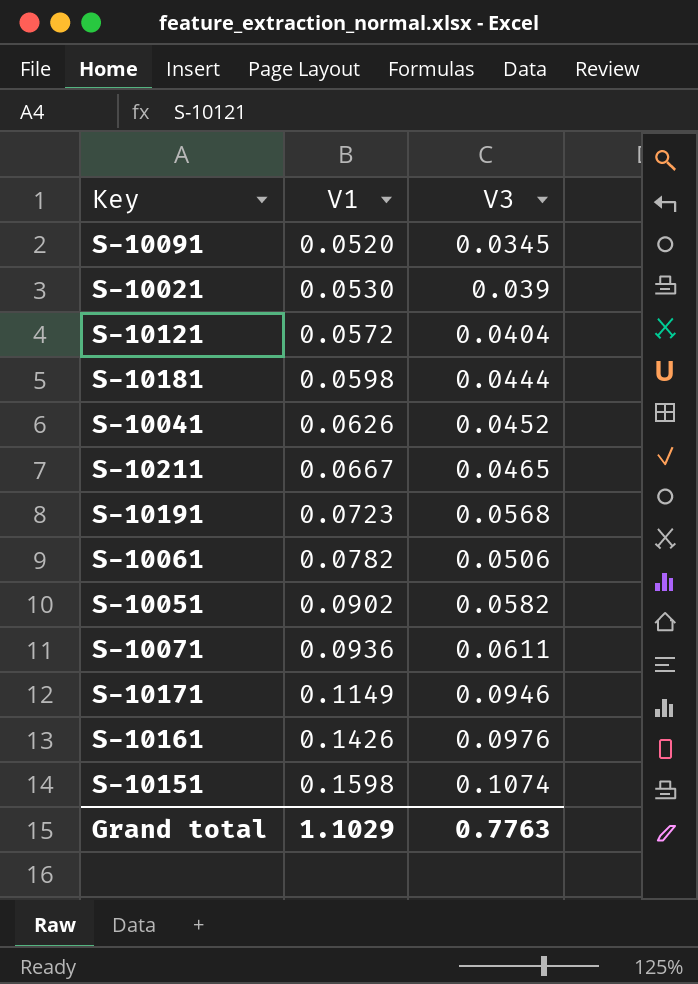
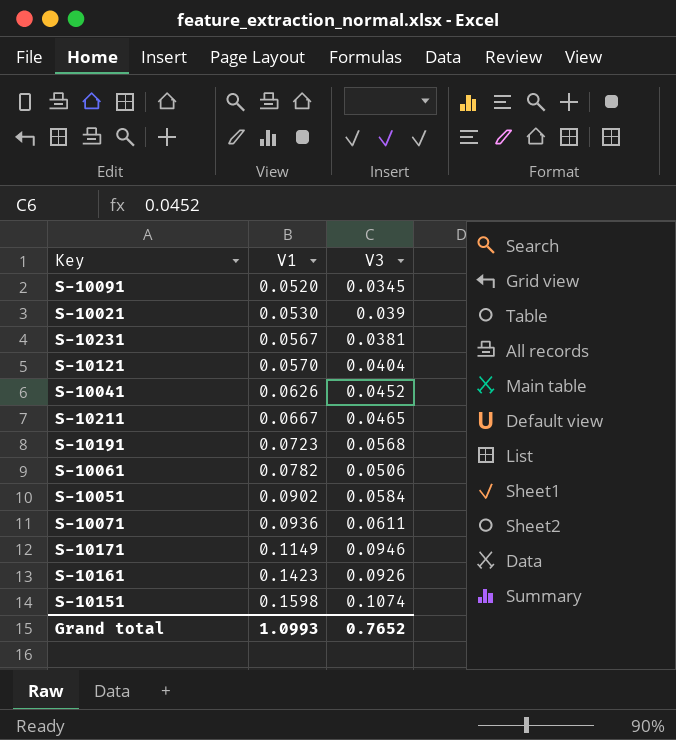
row S-10181: 0.0598 | 0.0444 -> none
row S-10231: none -> 0.0567 | 0.0381
S-10121 | V1: 0.0572 -> 0.0570
S-10051 | V3: 0.0582 -> 0.0584
S-10161 | V1: 0.1426 -> 0.1423
S-10161 | V3: 0.0976 -> 0.0926
Grand total | V1: 1.1029 -> 1.0993
Grand total | V3: 0.7763 -> 0.7652

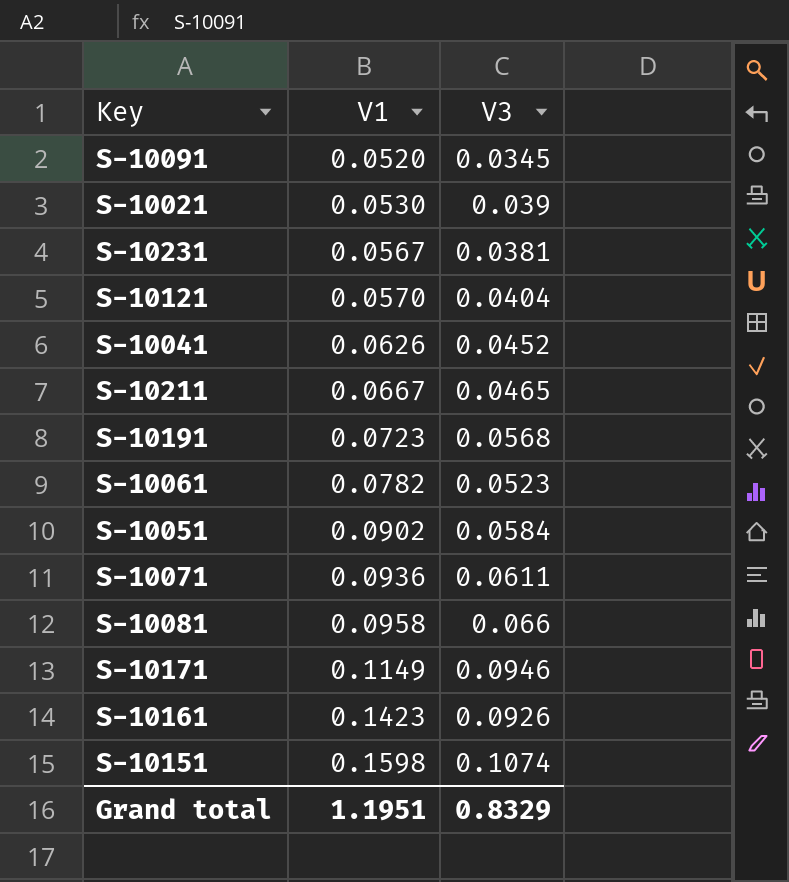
S-10061 | V3: 0.0506 -> 0.0523
row S-10081: none -> 0.0958 | 0.066
Grand total | V1: 1.0993 -> 1.1951
Grand total | V3: 0.7652 -> 0.8329

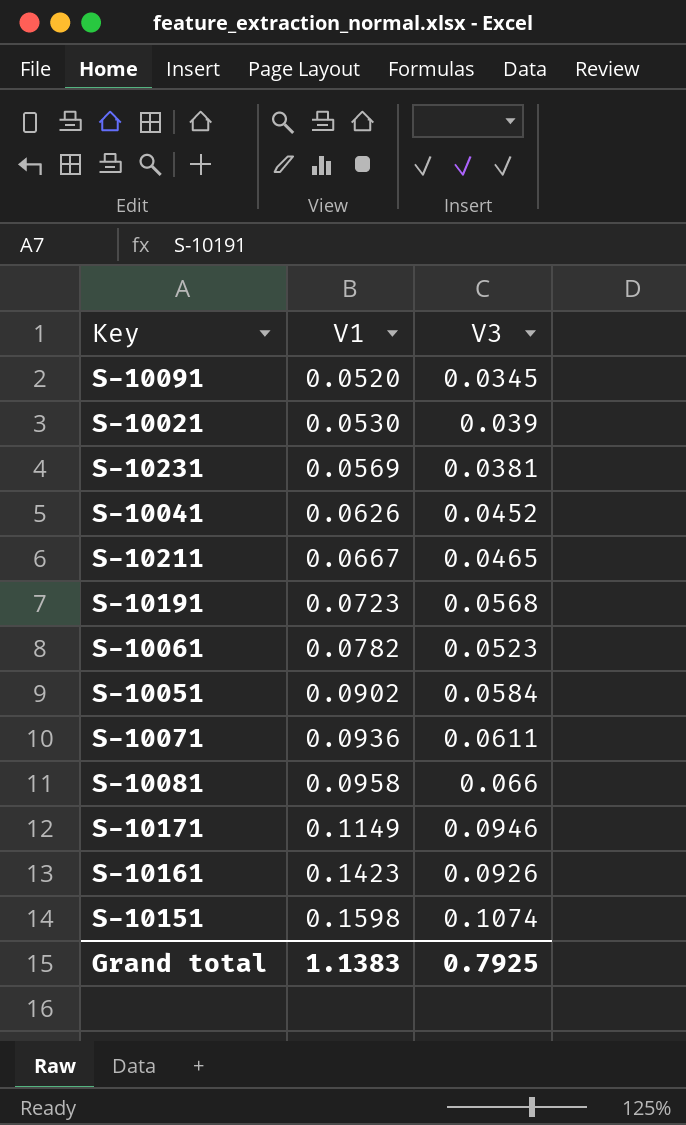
row S-10121: 0.0570 | 0.0404 -> none
S-10231 | V1: 0.0567 -> 0.0569
Grand total | V1: 1.1951 -> 1.1383
Grand total | V3: 0.8329 -> 0.7925

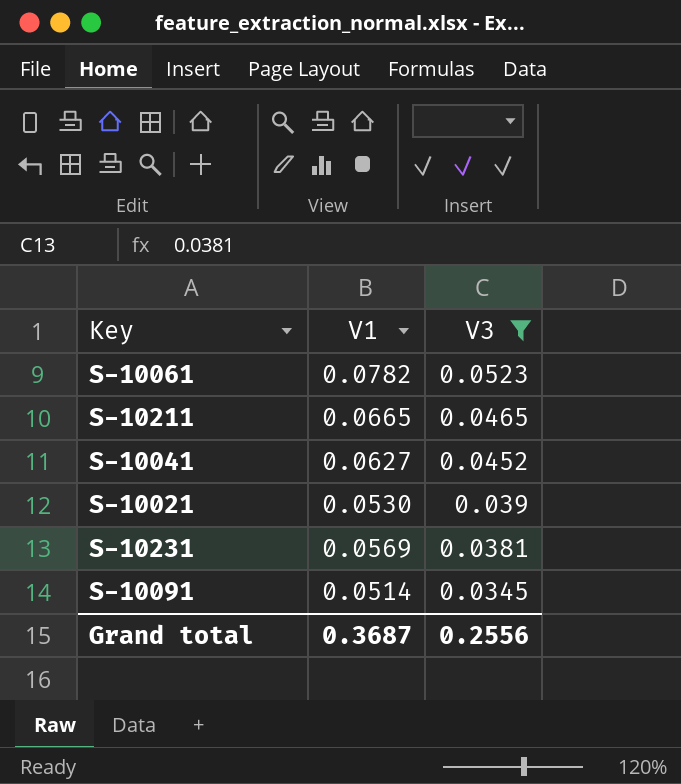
filter: none -> V3 <= 0.0523
row order: V1 ascending -> V3 descending
S-10211 | V1: 0.0667 -> 0.0665
S-10041 | V1: 0.0626 -> 0.0627
S-10091 | V1: 0.0520 -> 0.0514
Grand total | V1: 1.1383 -> 0.3687
Grand total | V3: 0.7925 -> 0.2556

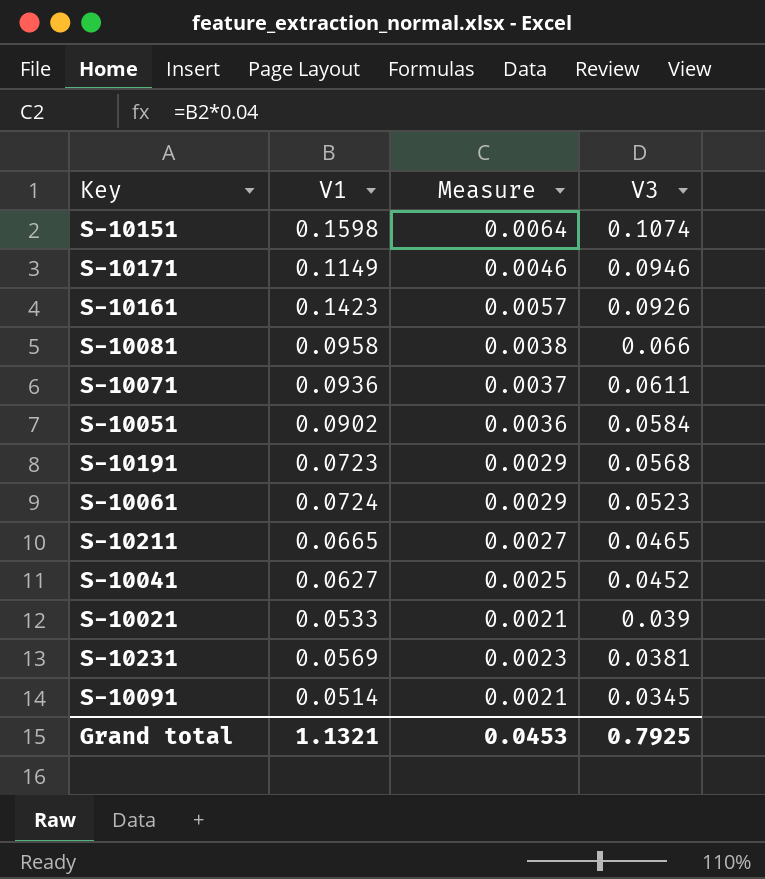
filter: V3 <= 0.0523 -> none
column Measure | formula: none -> [V1] * 0.04
S-10061 | V1: 0.0782 -> 0.0724
S-10021 | V1: 0.0530 -> 0.0533
Grand total | V1: 0.3687 -> 1.1321
Grand total | V3: 0.2556 -> 0.7925

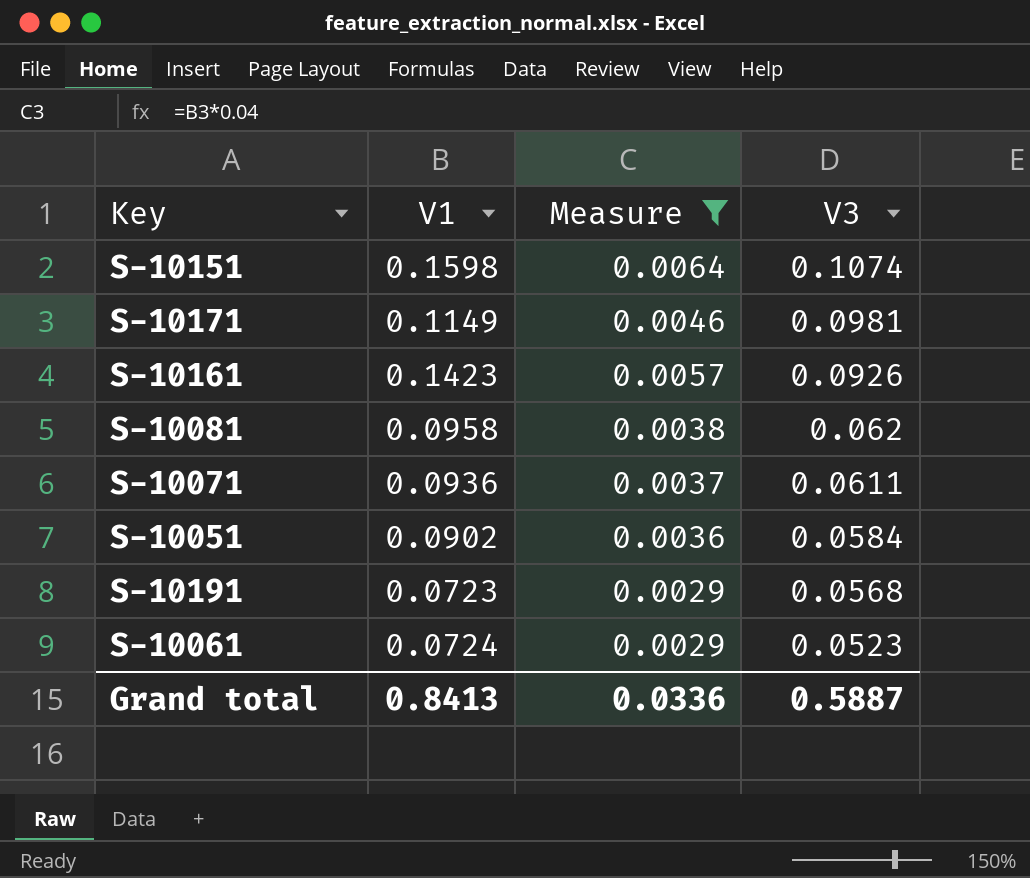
filter: none -> Measure >= 0.0029
S-10171 | V3: 0.0946 -> 0.0981
S-10081 | V3: 0.066 -> 0.062
Grand total | V1: 1.1321 -> 0.8413
Grand total | Measure: 0.0453 -> 0.0336
Grand total | V3: 0.7925 -> 0.5887

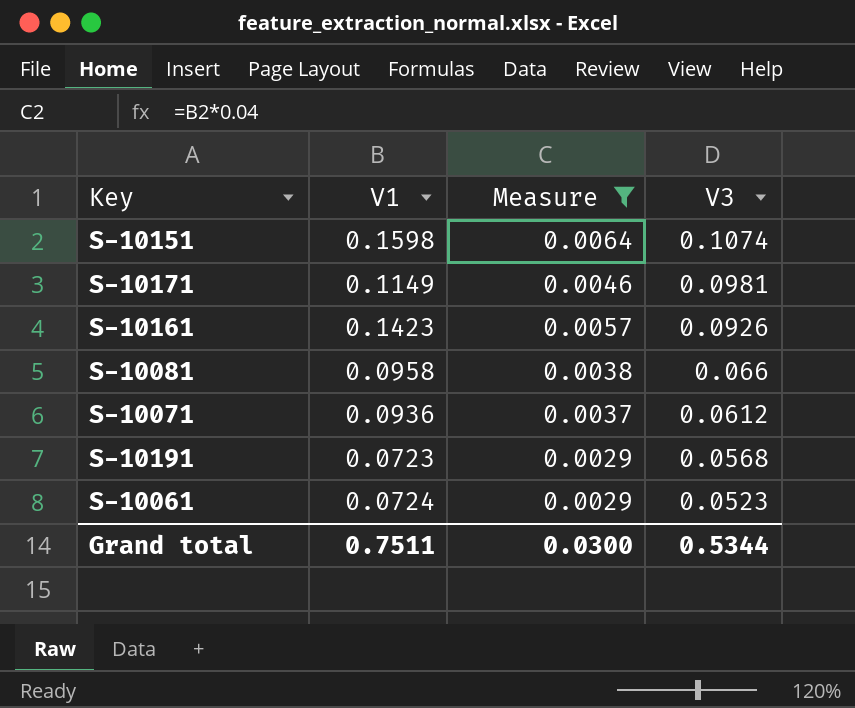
row S-10051: 0.0902 | 0.0036 | 0.0584 -> none
S-10081 | V3: 0.062 -> 0.066
S-10071 | V3: 0.0611 -> 0.0612
Grand total | V1: 0.8413 -> 0.7511
Grand total | Measure: 0.0336 -> 0.0300
Grand total | V3: 0.5887 -> 0.5344

